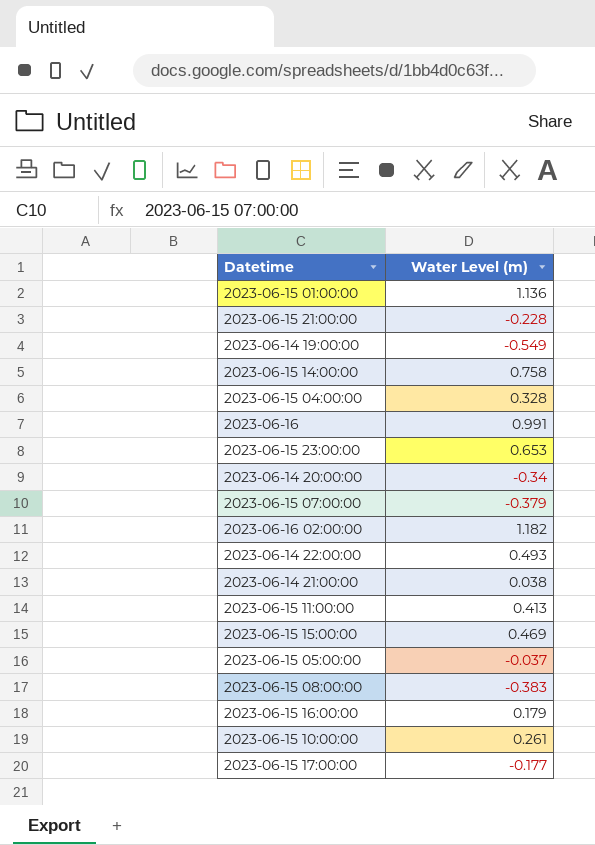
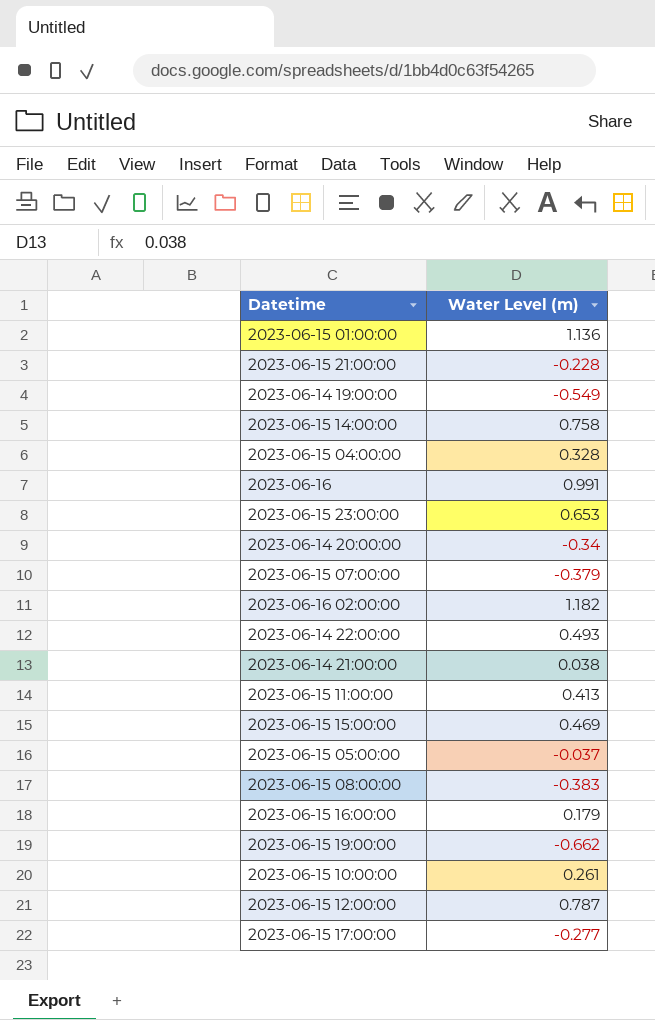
row 2023-06-15 19:00:00: none -> -0.662
row 2023-06-15 12:00:00: none -> 0.787
2023-06-15 17:00:00 | Water Level (m): -0.177 -> -0.277

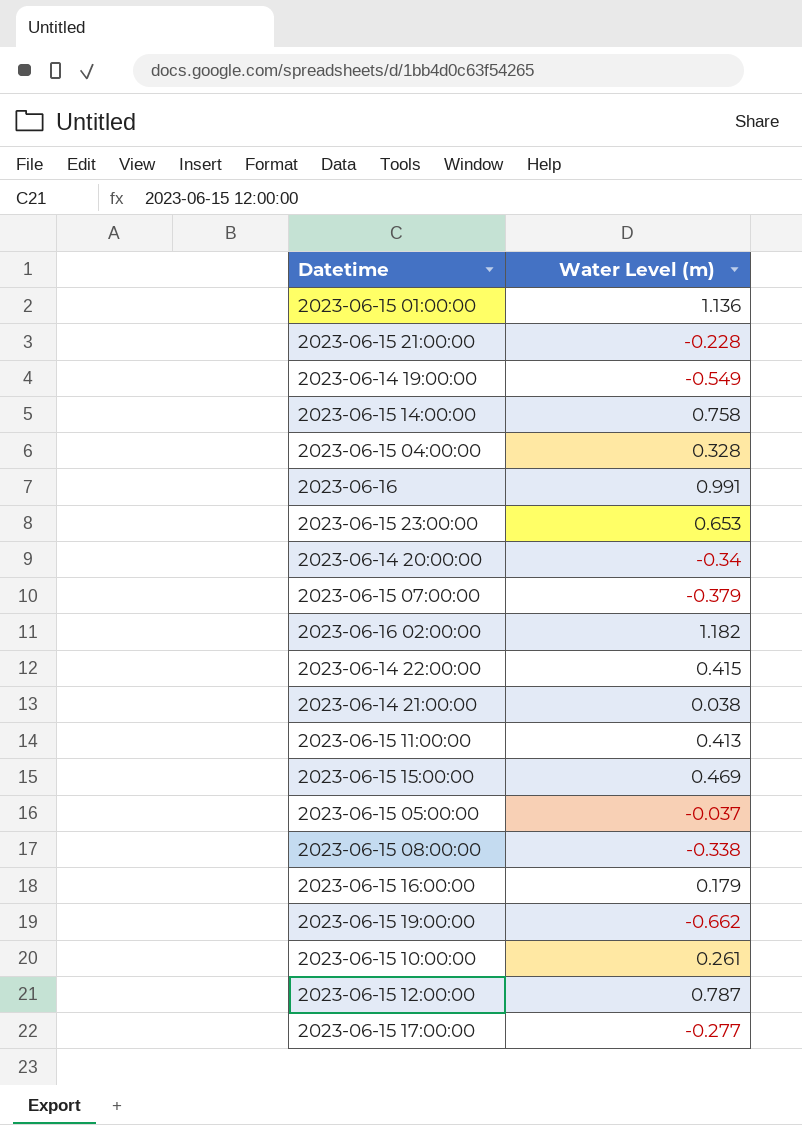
2023-06-14 22:00:00 | Water Level (m): 0.493 -> 0.415
2023-06-15 08:00:00 | Water Level (m): -0.383 -> -0.338

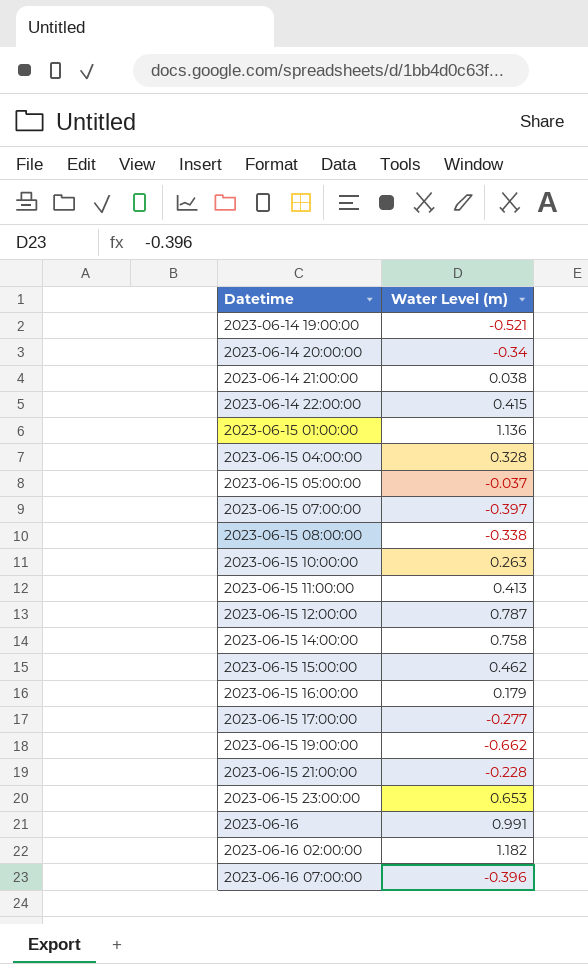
row order: none -> Datetime ascending
2023-06-14 19:00:00 | Water Level (m): -0.549 -> -0.521
2023-06-15 07:00:00 | Water Level (m): -0.379 -> -0.397
2023-06-15 10:00:00 | Water Level (m): 0.261 -> 0.263
2023-06-15 15:00:00 | Water Level (m): 0.469 -> 0.462
row 2023-06-16 07:00:00: none -> -0.396

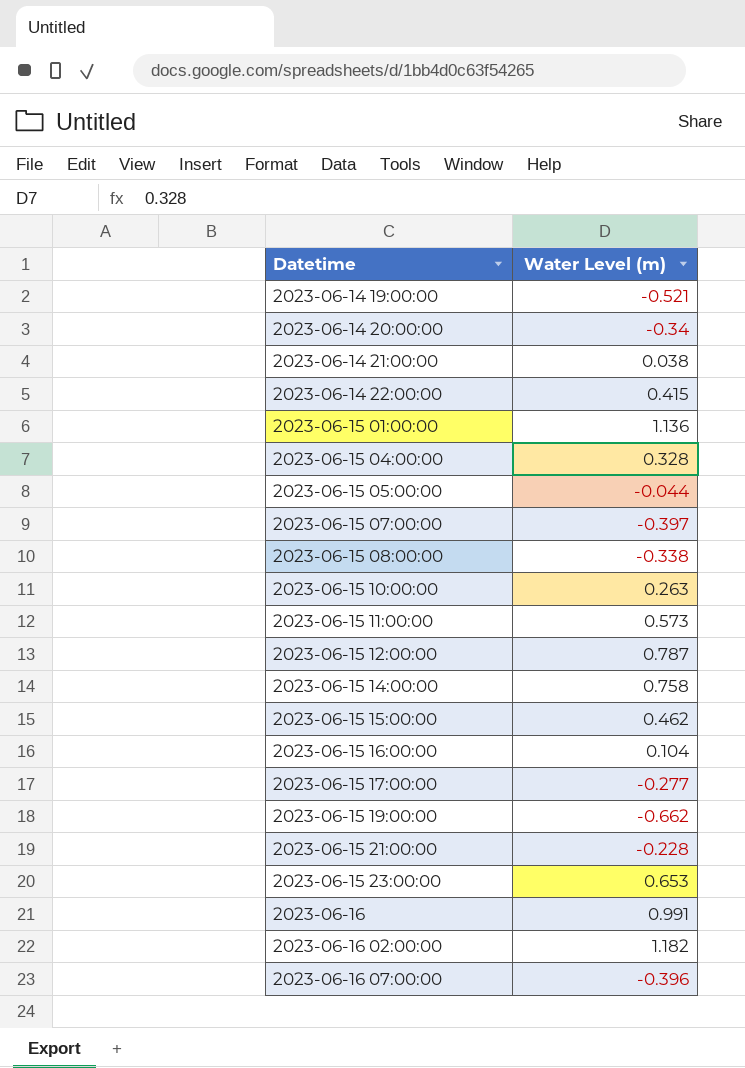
2023-06-15 05:00:00 | Water Level (m): -0.037 -> -0.044
2023-06-15 11:00:00 | Water Level (m): 0.413 -> 0.573
2023-06-15 16:00:00 | Water Level (m): 0.179 -> 0.104

